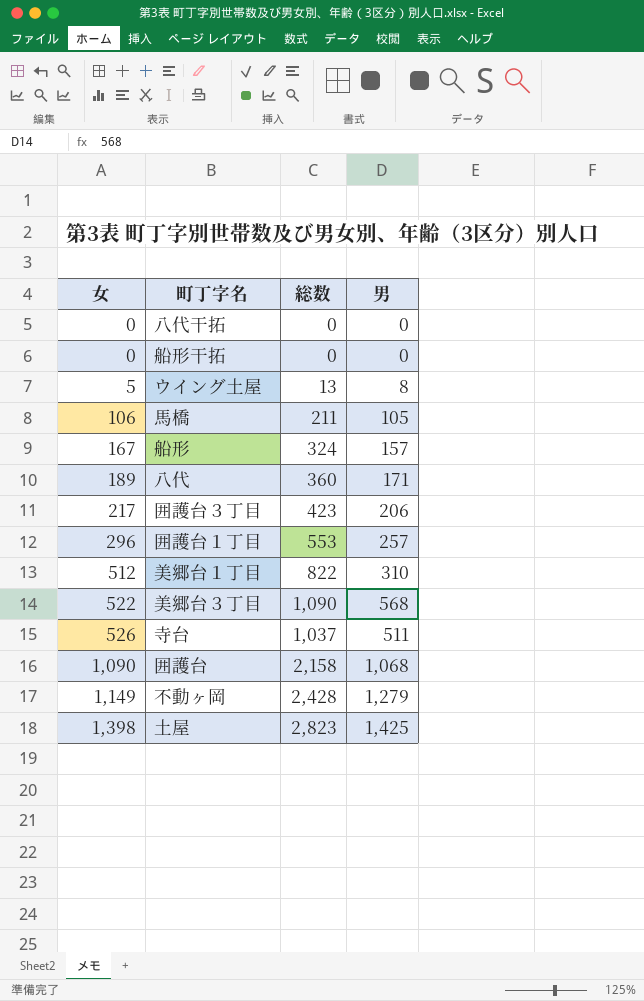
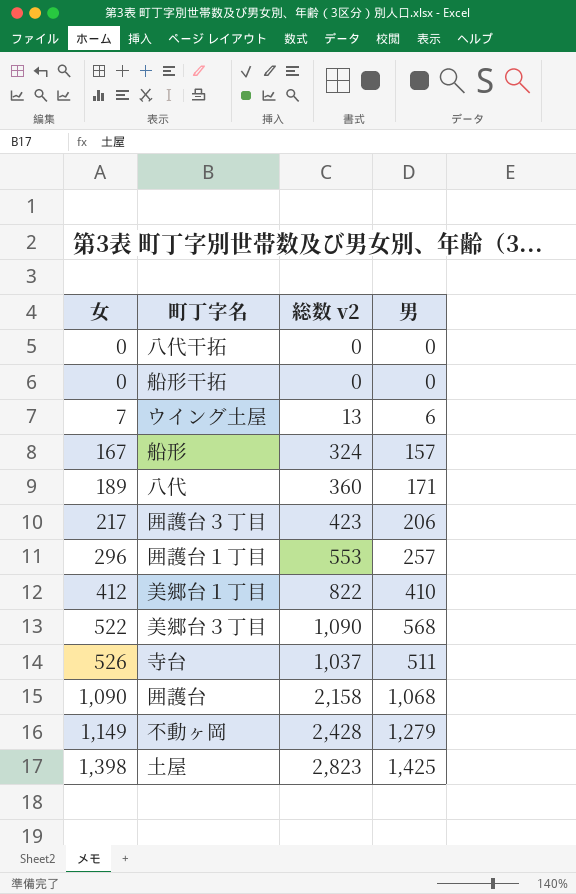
column name: 総数 -> 総数 v2
row 馬橋: 106 | 211 | 105 -> none
ウイング土屋 | 女: 5 -> 7
ウイング土屋 | 男: 8 -> 6
美郷台１丁目 | 女: 512 -> 412
美郷台１丁目 | 男: 310 -> 410

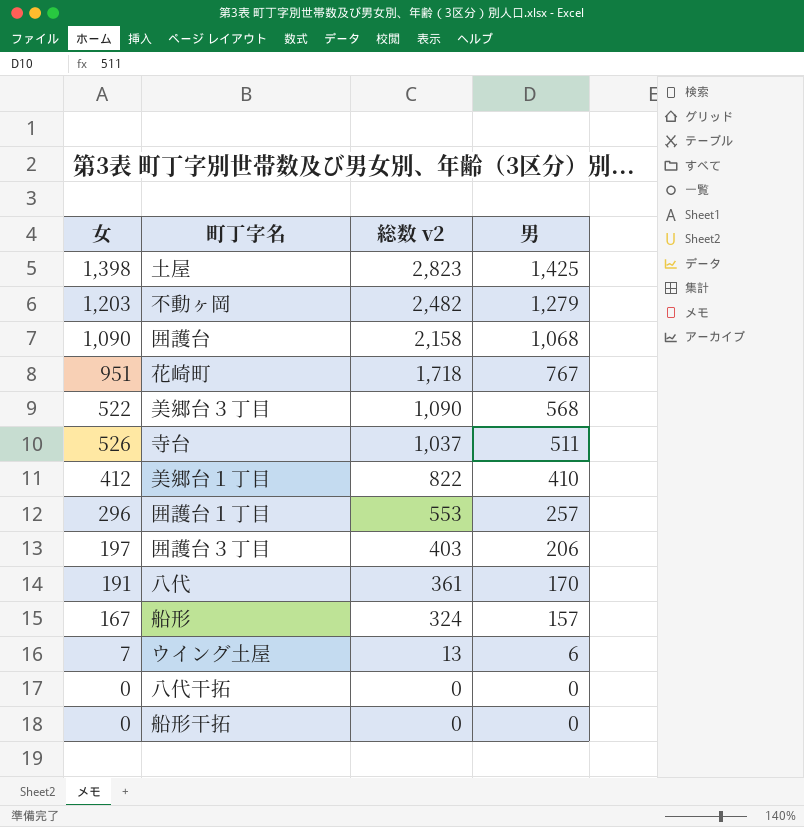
row order: 女 ascending -> 総数 v2 descending
不動ヶ岡 | 女: 1,149 -> 1,203
不動ヶ岡 | 総数 v2: 2,428 -> 2,482
row 花崎町: none -> 951 | 1,718 | 767
囲護台３丁目 | 女: 217 -> 197
囲護台３丁目 | 総数 v2: 423 -> 403
八代 | 女: 189 -> 191
八代 | 総数 v2: 360 -> 361
八代 | 男: 171 -> 170

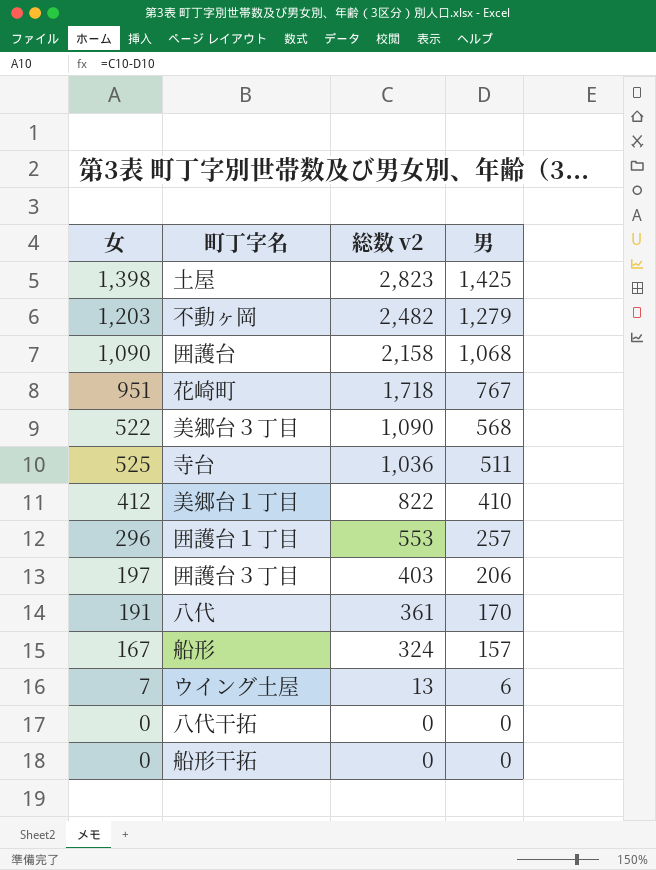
寺台 | 女: 526 -> 525
寺台 | 総数 v2: 1,037 -> 1,036

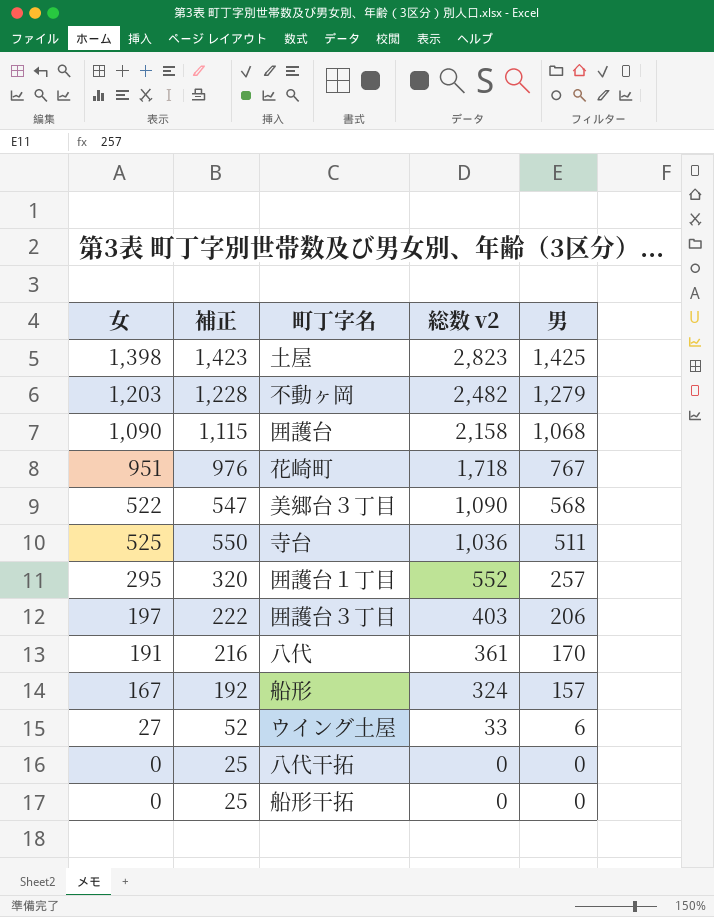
column 補正 | formula: none -> [女] + 25
row 美郷台１丁目: 412 | 822 | 410 -> none
囲護台１丁目 | 女: 296 -> 295
囲護台１丁目 | 総数 v2: 553 -> 552
ウイング土屋 | 女: 7 -> 27
ウイング土屋 | 総数 v2: 13 -> 33

